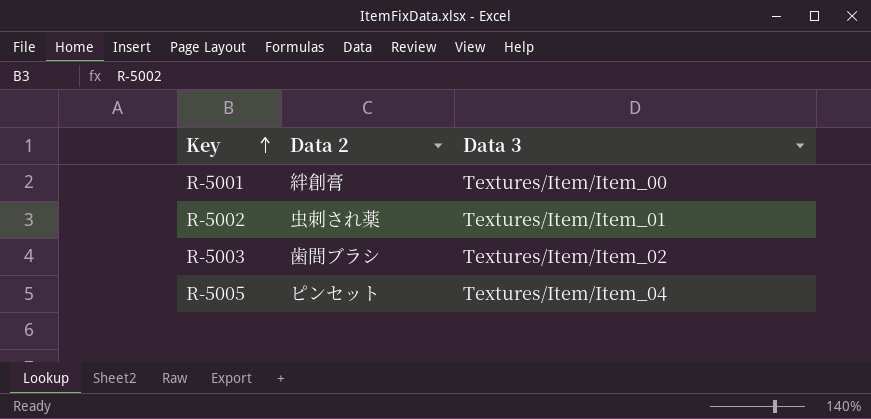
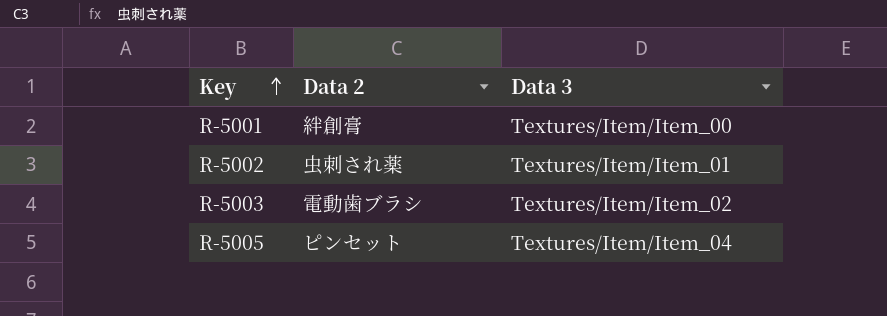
R-5003 | Data 2: 歯間ブラシ -> 電動歯ブラシ

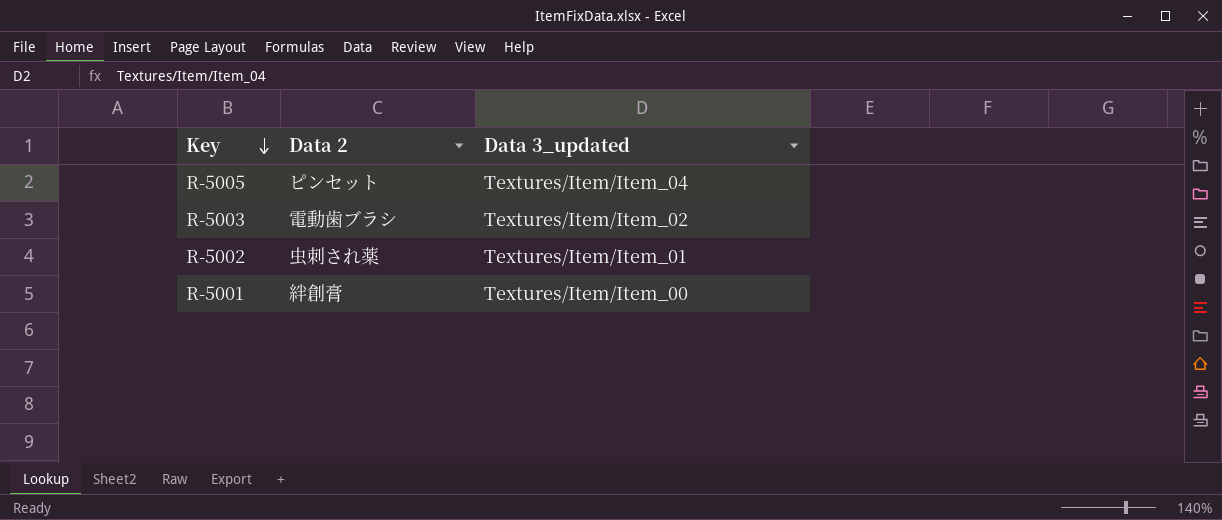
row order: Key ascending -> Key descending
column name: Data 3 -> Data 3_updated

